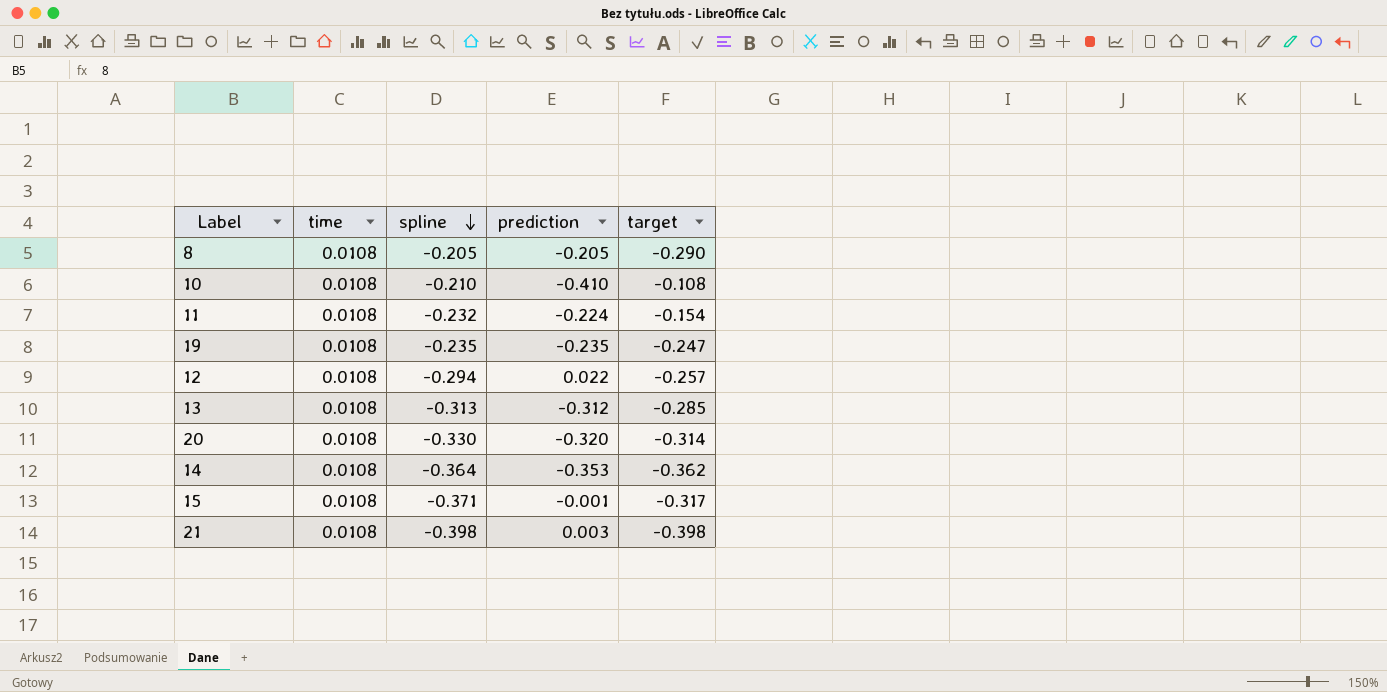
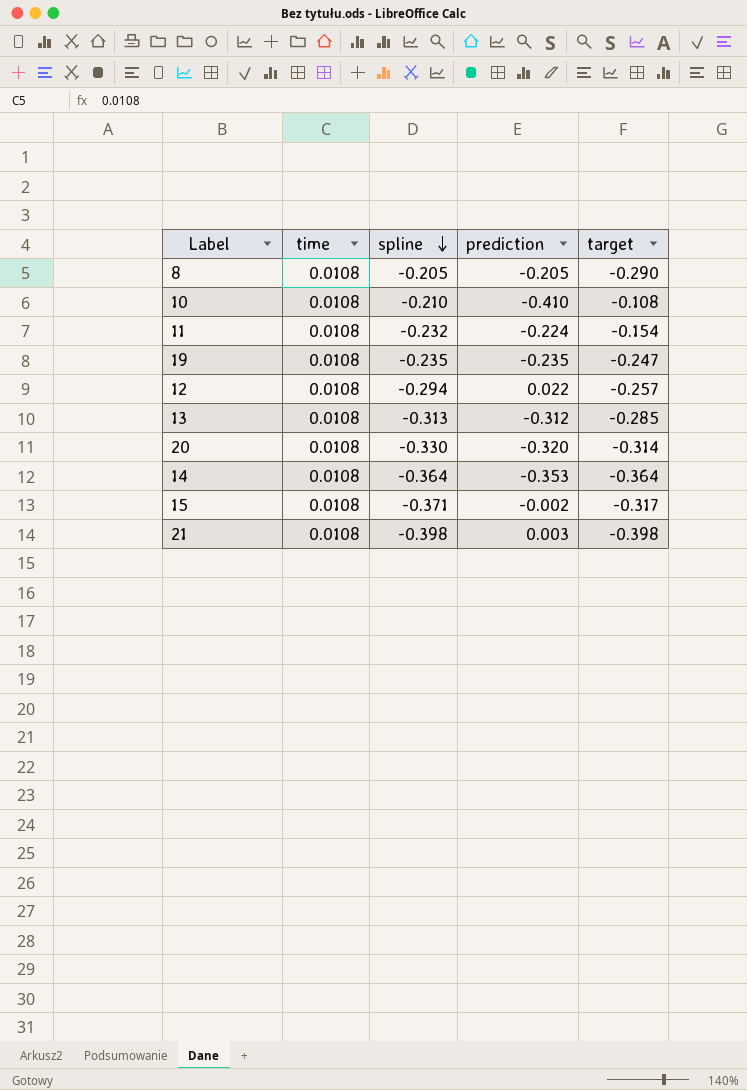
14 | target: -0.362 -> -0.364
15 | prediction: -0.001 -> -0.002

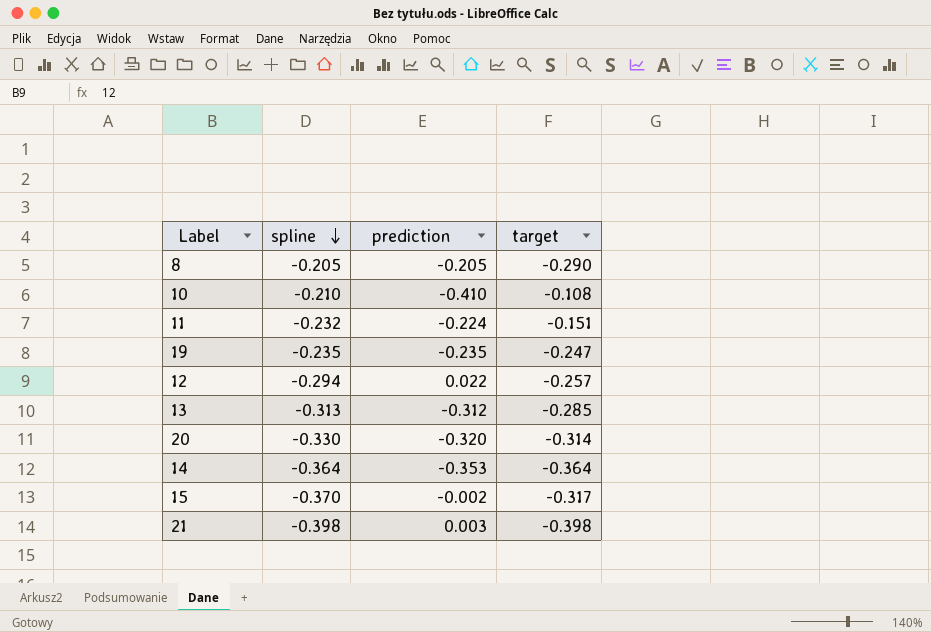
column time | position: 2 -> none
11 | target: -0.154 -> -0.151
15 | spline: -0.371 -> -0.370

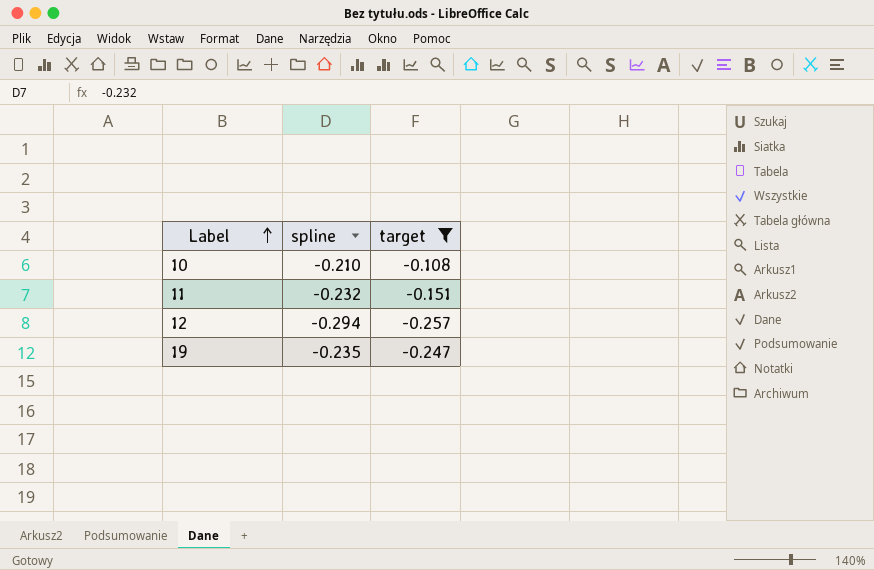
filter: none -> target >= -0.257
row order: spline descending -> Label ascending
column prediction | position: 3 -> none

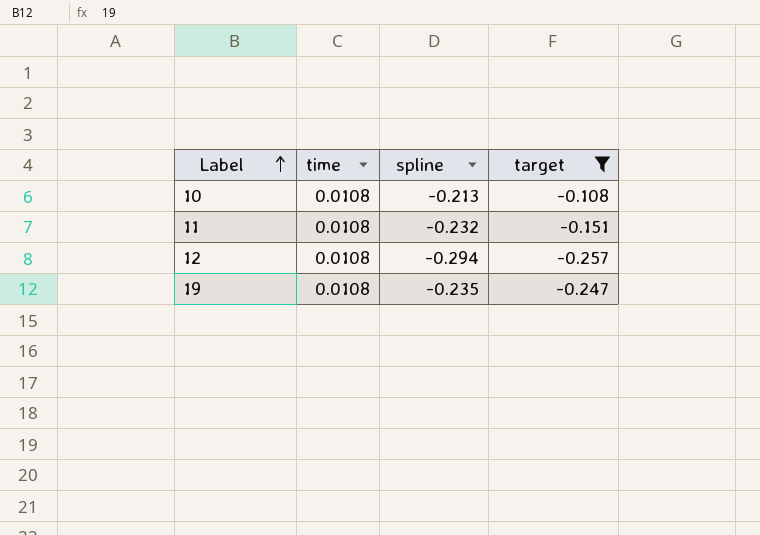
column time | position: none -> 2
10 | spline: -0.210 -> -0.213

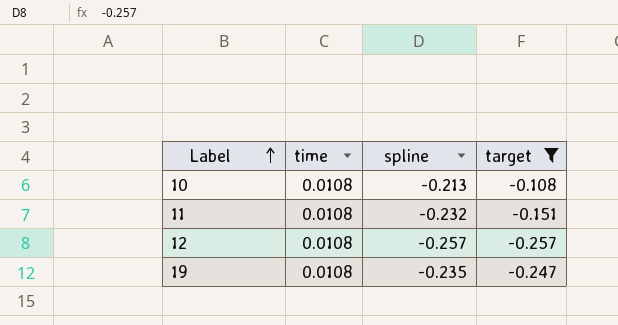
12 | spline: -0.294 -> -0.257

